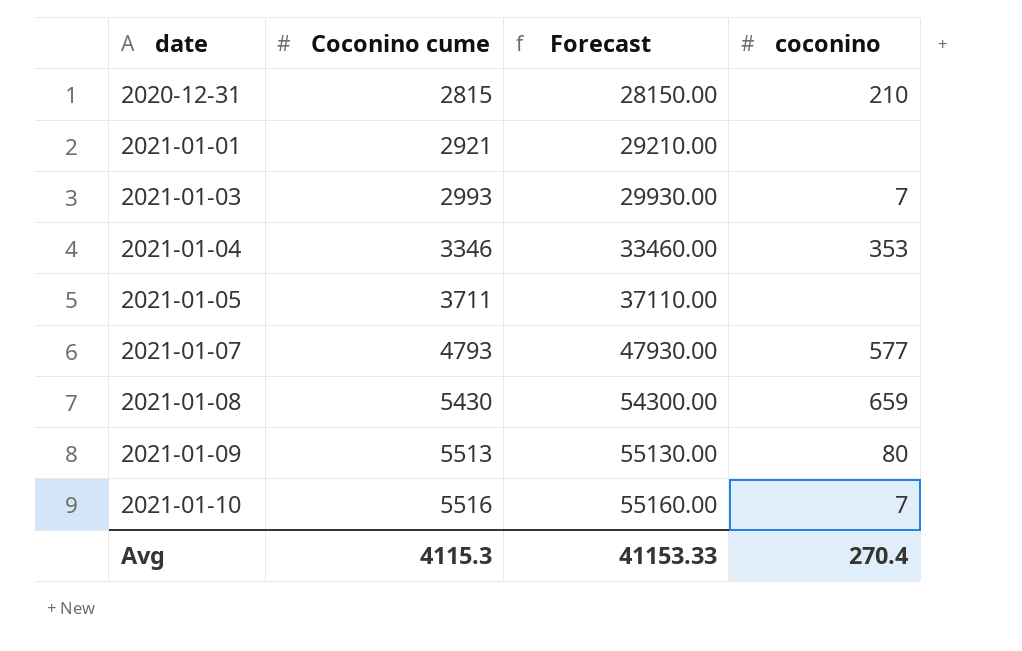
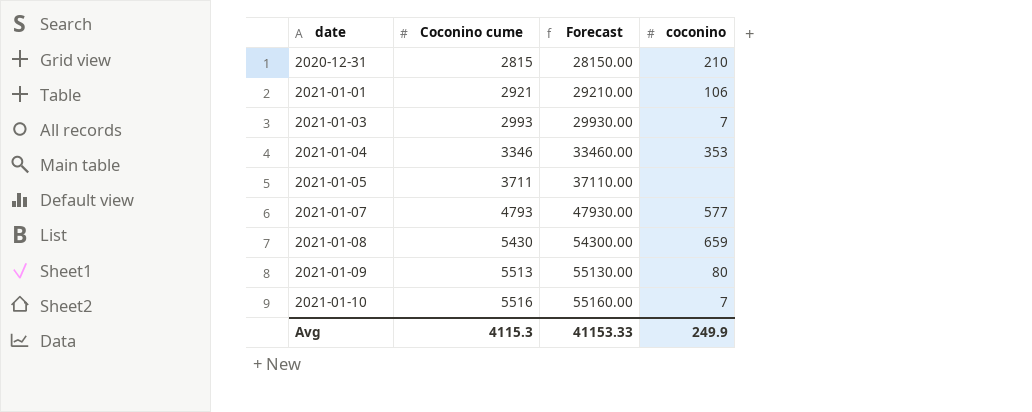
2021-01-01 | coconino: none -> 106
Avg | coconino: 270.4 -> 249.9

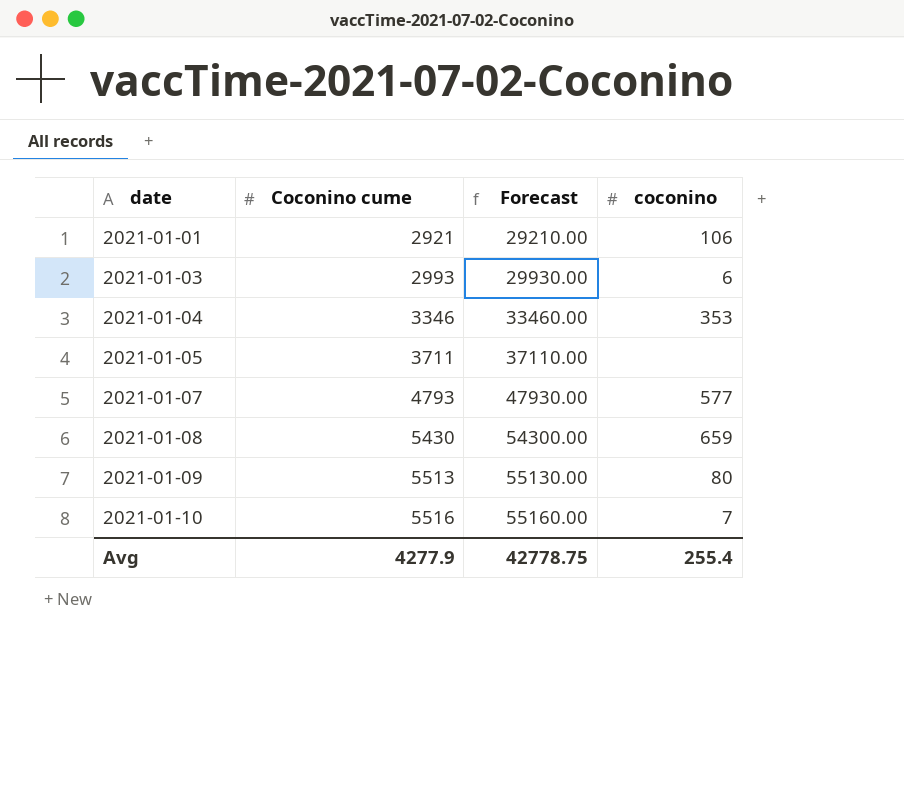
row 2020-12-31: 2815 | 28150.00 | 210 -> none
2021-01-03 | coconino: 7 -> 6
Avg | Coconino cume: 4115.3 -> 4277.9
Avg | Forecast: 41153.33 -> 42778.75
Avg | coconino: 249.9 -> 255.4

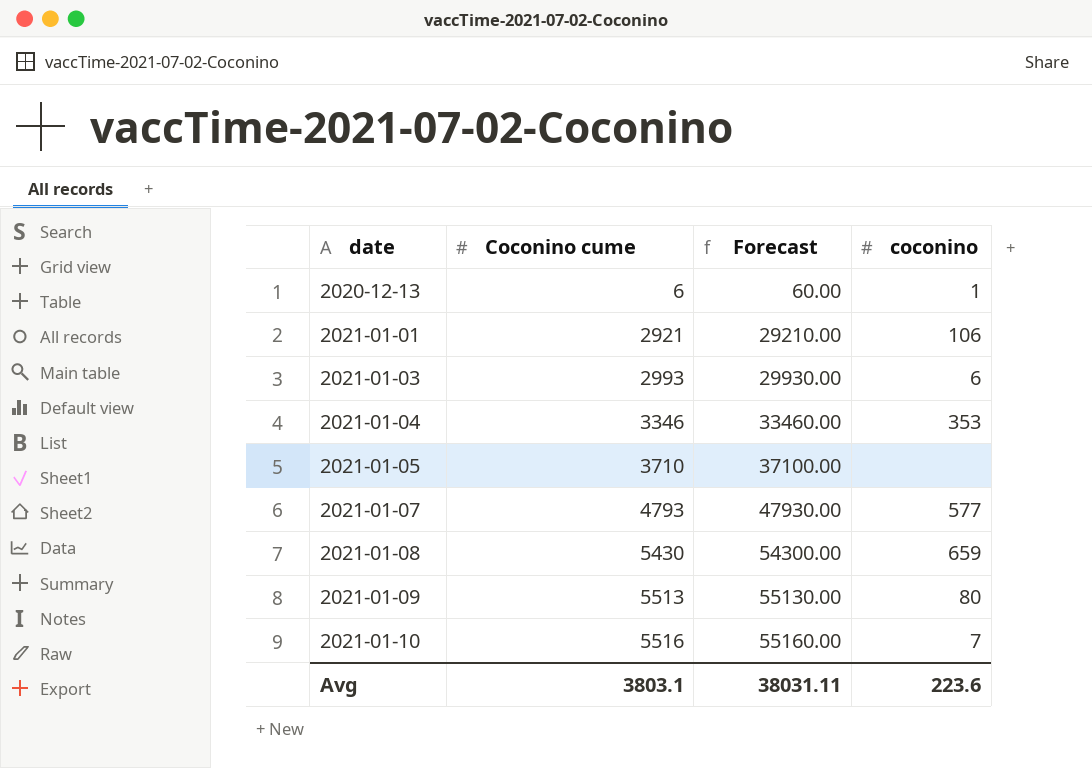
row 2020-12-13: none -> 6 | 60.00 | 1
2021-01-05 | Coconino cume: 3711 -> 3710
2021-01-05 | Forecast: 37110.00 -> 37100.00
Avg | Coconino cume: 4277.9 -> 3803.1
Avg | Forecast: 42778.75 -> 38031.11
Avg | coconino: 255.4 -> 223.6

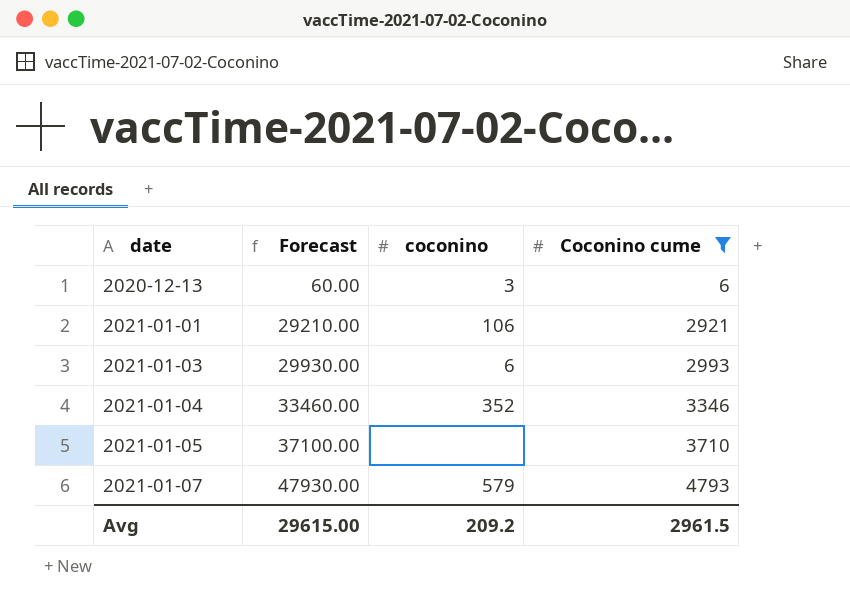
filter: none -> Coconino cume <= 4793
column Coconino cume | position: 2 -> 4
2020-12-13 | coconino: 1 -> 3
2021-01-04 | coconino: 353 -> 352
2021-01-07 | coconino: 577 -> 579
Avg | Forecast: 38031.11 -> 29615.00
Avg | coconino: 223.6 -> 209.2
Avg | Coconino cume: 3803.1 -> 2961.5

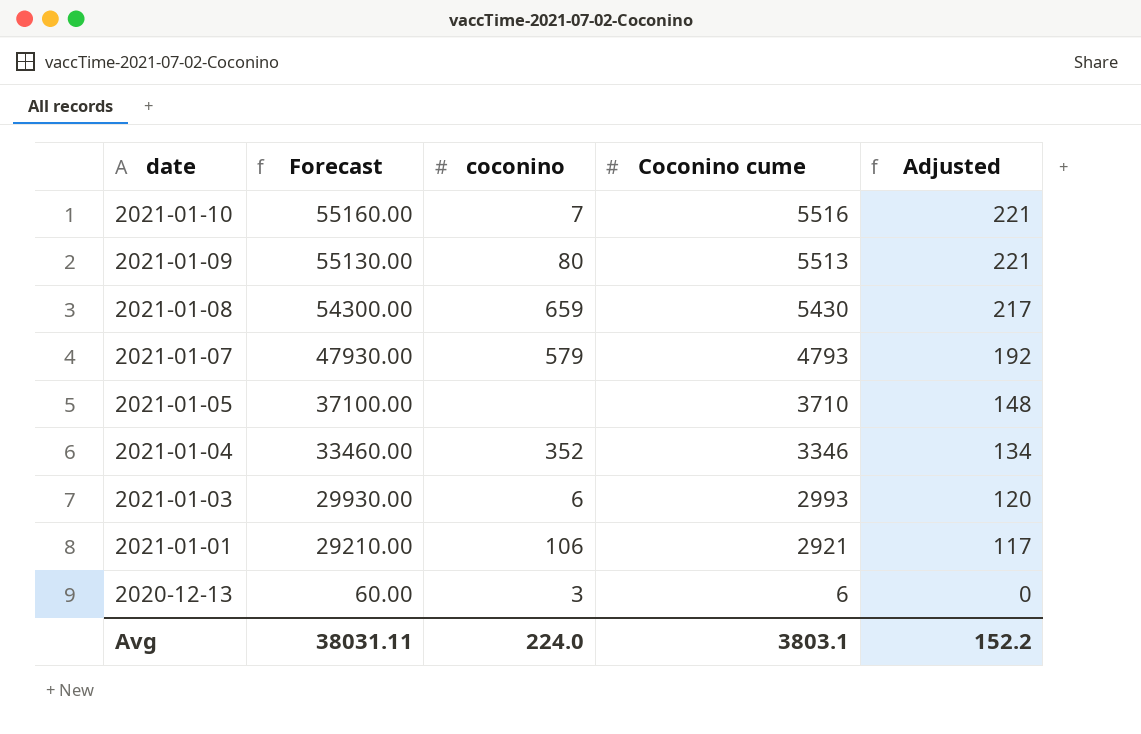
filter: Coconino cume <= 4793 -> none
row order: date ascending -> date descending
column Adjusted | formula: none -> [Coconino cume] * 0.04
Avg | Forecast: 29615.00 -> 38031.11
Avg | coconino: 209.2 -> 224.0
Avg | Coconino cume: 2961.5 -> 3803.1

